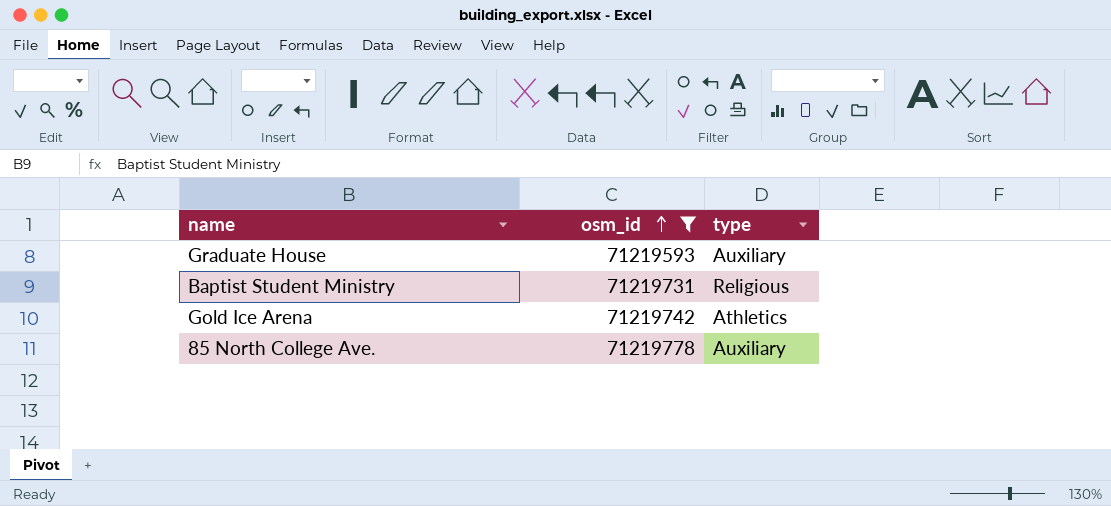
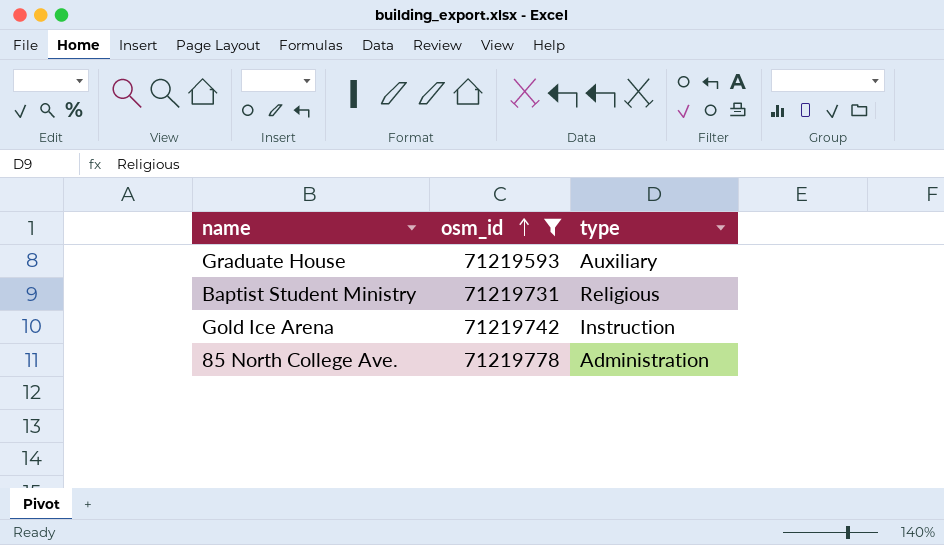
Gold Ice Arena | type: Athletics -> Instruction
85 North College Ave. | type: Auxiliary -> Administration

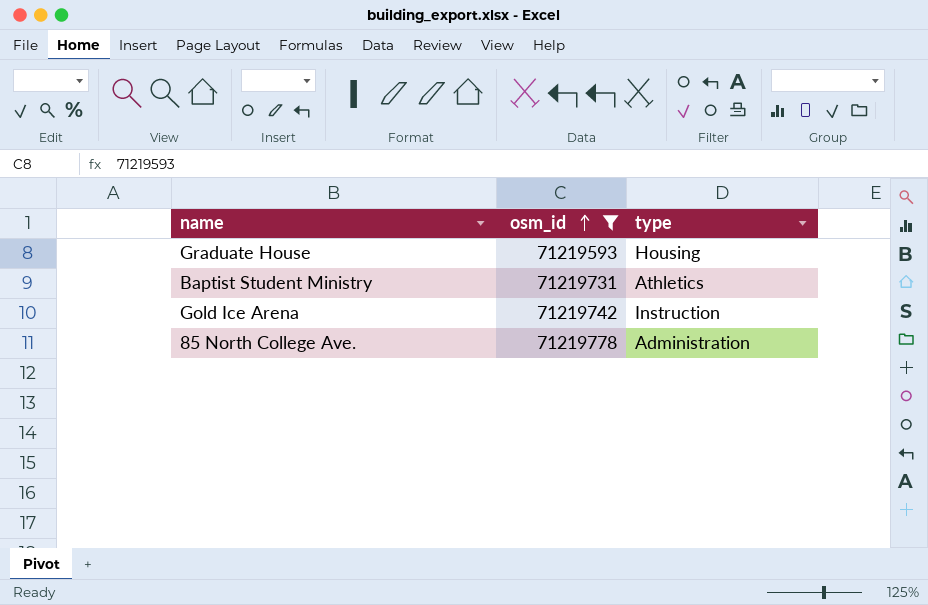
Graduate House | type: Auxiliary -> Housing
Baptist Student Ministry | type: Religious -> Athletics

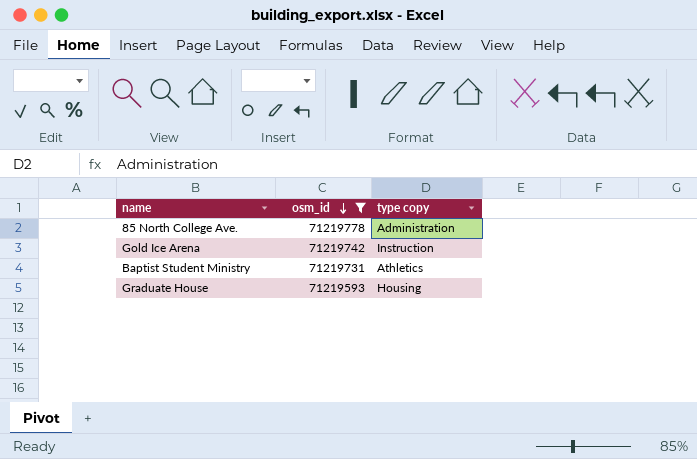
row order: osm_id ascending -> osm_id descending
column name: type -> type copy

